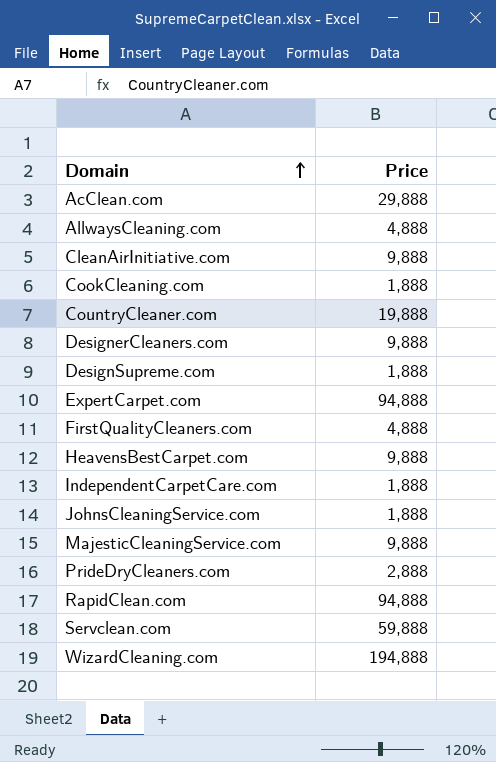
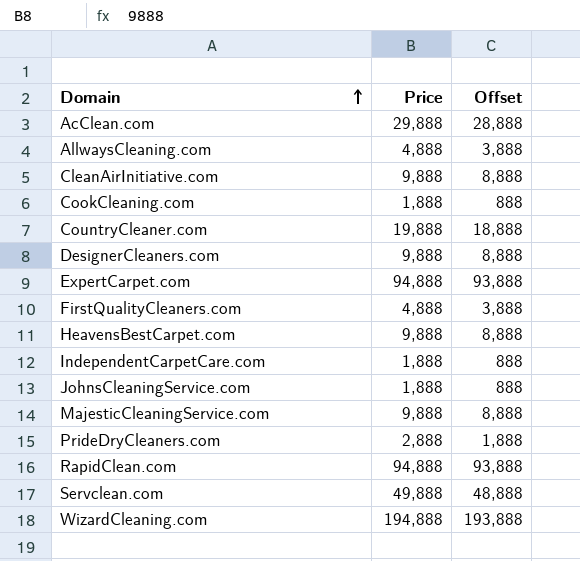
column Offset | formula: none -> [Price] - 1000
row DesignSupreme.com: 1,888 -> none
Servclean.com | Price: 59,888 -> 49,888

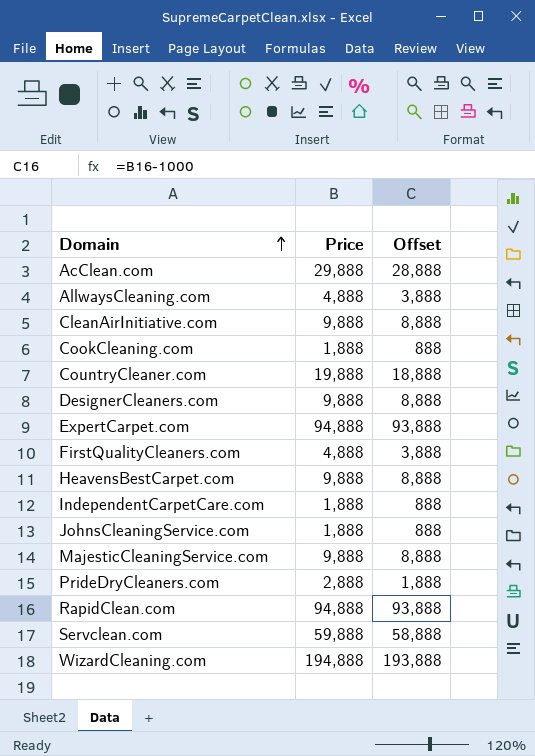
Servclean.com | Price: 49,888 -> 59,888
Servclean.com | Offset: 48,888 -> 58,888

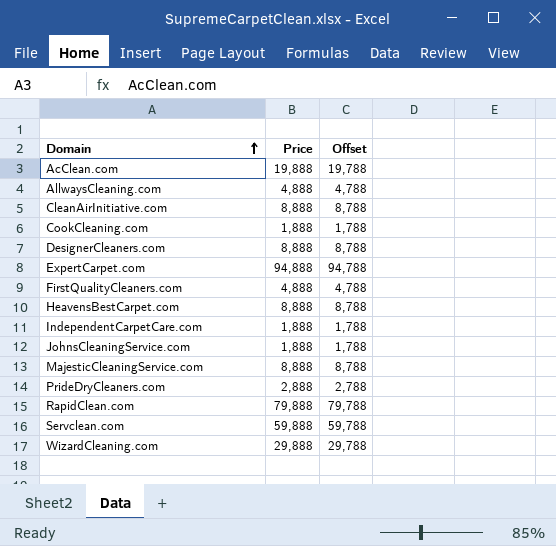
column Offset | formula: [Price] - 1000 -> [Price] - 100
row CountryCleaner.com: 19,888 | 18,888 -> none
AcClean.com | Price: 29,888 -> 19,888
CleanAirInitiative.com | Price: 9,888 -> 8,888
DesignerCleaners.com | Price: 9,888 -> 8,888
HeavensBestCarpet.com | Price: 9,888 -> 8,888
MajesticCleaningService.com | Price: 9,888 -> 8,888
RapidClean.com | Price: 94,888 -> 79,888
WizardCleaning.com | Price: 194,888 -> 29,888

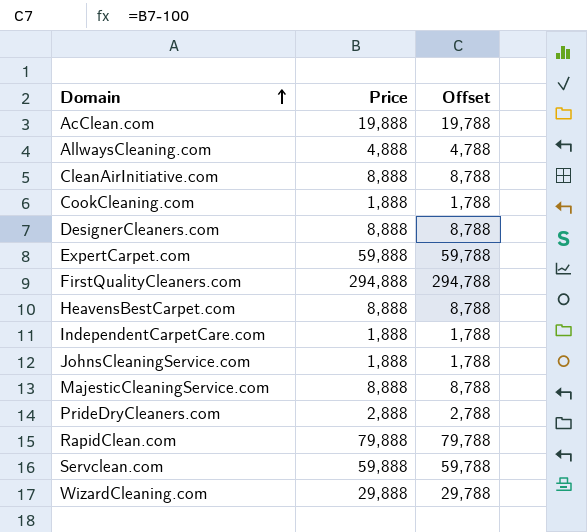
ExpertCarpet.com | Price: 94,888 -> 59,888
ExpertCarpet.com | Offset: 94,788 -> 59,788
FirstQualityCleaners.com | Price: 4,888 -> 294,888
FirstQualityCleaners.com | Offset: 4,788 -> 294,788

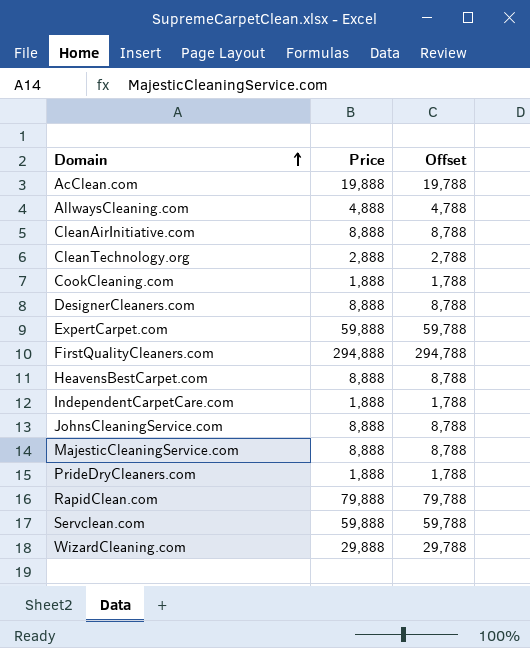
row CleanTechnology.org: none -> 2,888 | 2,788
JohnsCleaningService.com | Price: 1,888 -> 8,888
JohnsCleaningService.com | Offset: 1,788 -> 8,788
PrideDryCleaners.com | Price: 2,888 -> 1,888
PrideDryCleaners.com | Offset: 2,788 -> 1,788

